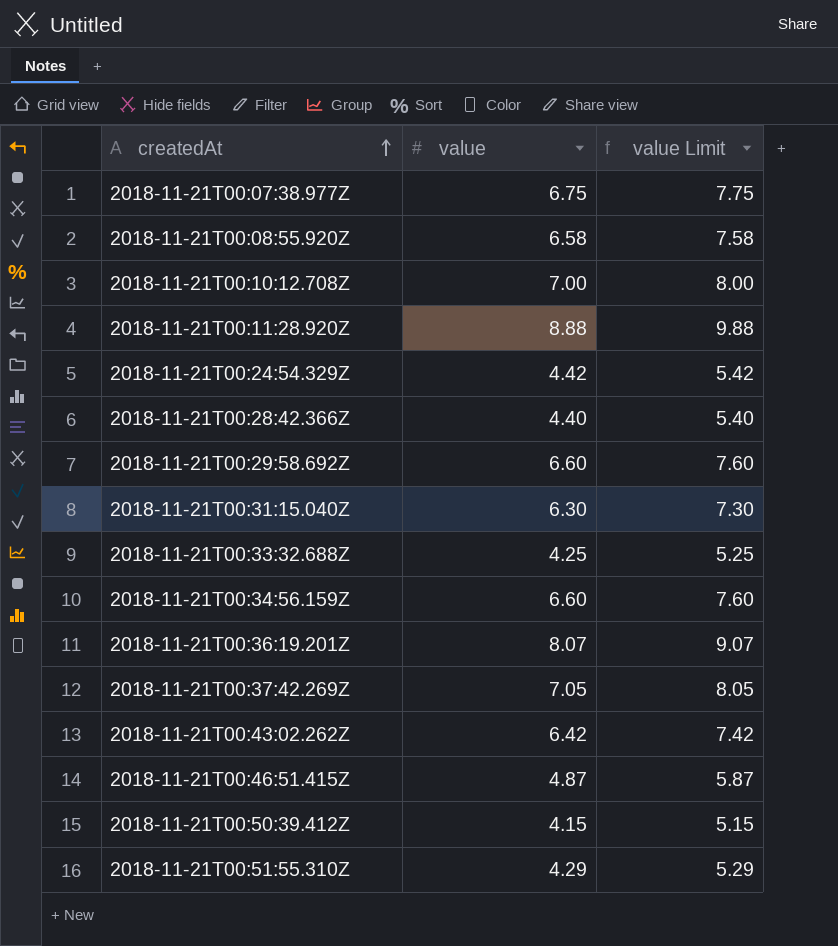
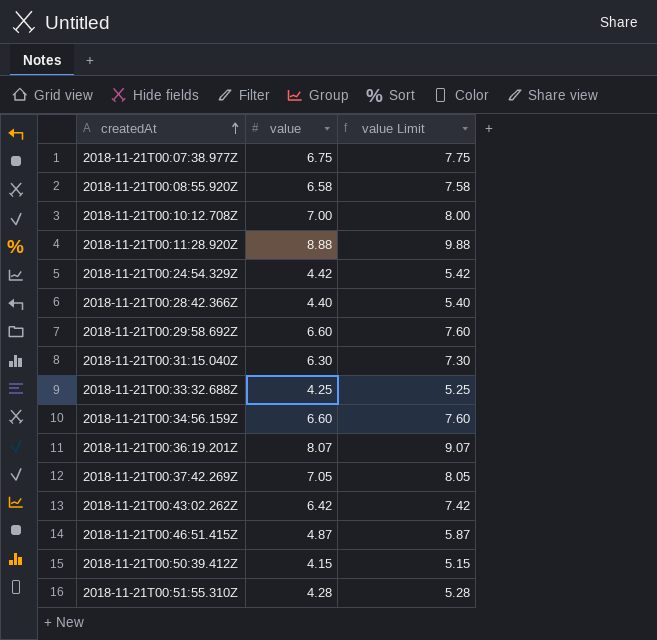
2018-11-21T00:51:55.310Z | value: 4.29 -> 4.28
2018-11-21T00:51:55.310Z | value Limit: 5.29 -> 5.28

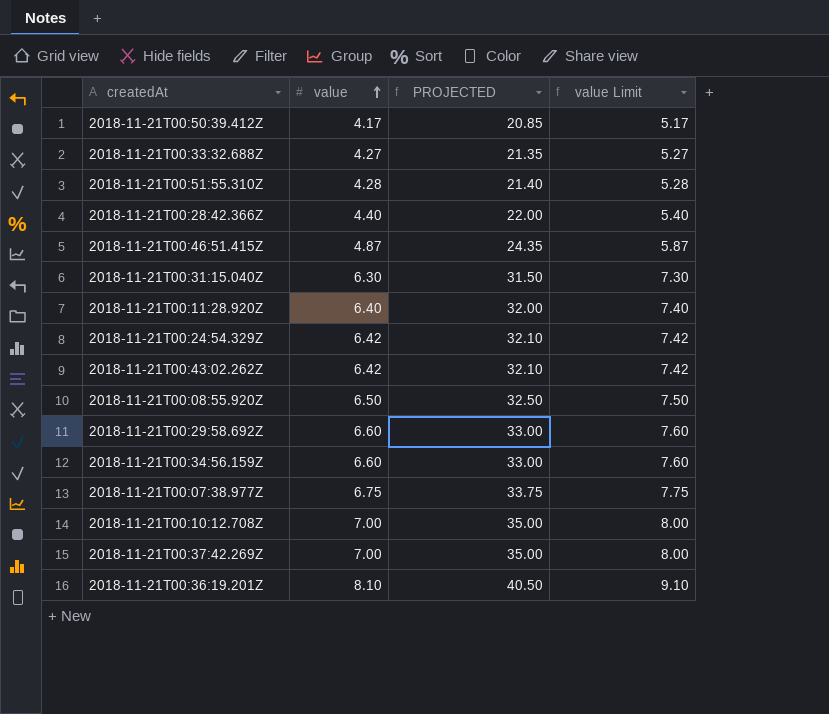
row order: createdAt ascending -> value ascending
column PROJECTED | formula: none -> [value] * 5
2018-11-21T00:50:39.412Z | value: 4.15 -> 4.17
2018-11-21T00:50:39.412Z | value Limit: 5.15 -> 5.17
2018-11-21T00:33:32.688Z | value: 4.25 -> 4.27
2018-11-21T00:33:32.688Z | value Limit: 5.25 -> 5.27
2018-11-21T00:11:28.920Z | value: 8.88 -> 6.40
2018-11-21T00:11:28.920Z | value Limit: 9.88 -> 7.40
2018-11-21T00:24:54.329Z | value: 4.42 -> 6.42
2018-11-21T00:24:54.329Z | value Limit: 5.42 -> 7.42
2018-11-21T00:08:55.920Z | value: 6.58 -> 6.50
2018-11-21T00:08:55.920Z | value Limit: 7.58 -> 7.50
2018-11-21T00:37:42.269Z | value: 7.05 -> 7.00
2018-11-21T00:37:42.269Z | value Limit: 8.05 -> 8.00
2018-11-21T00:36:19.201Z | value: 8.07 -> 8.10
2018-11-21T00:36:19.201Z | value Limit: 9.07 -> 9.10

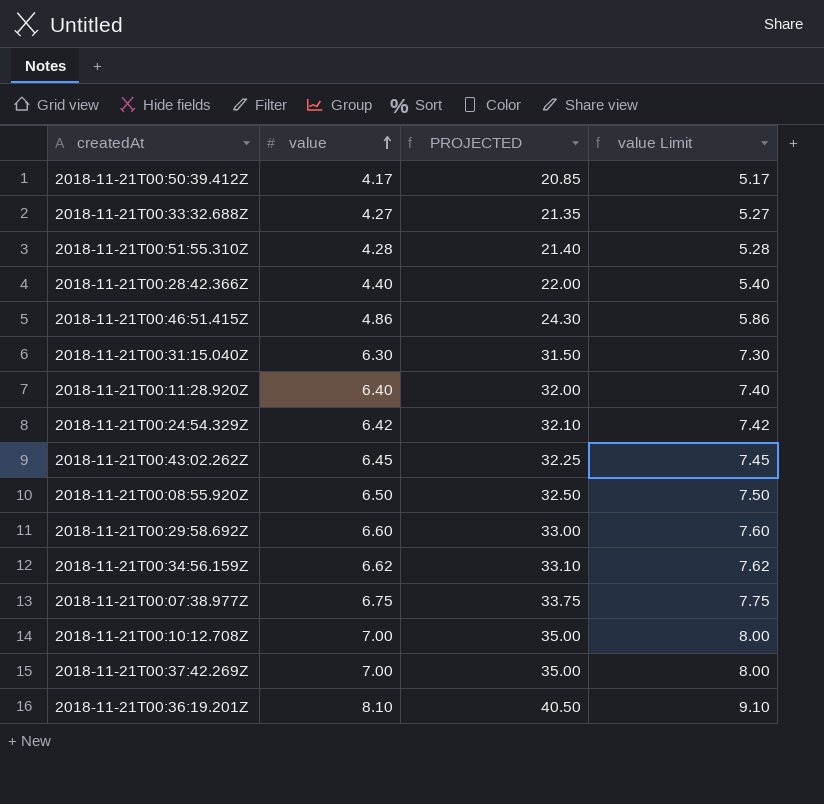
2018-11-21T00:46:51.415Z | value: 4.87 -> 4.86
2018-11-21T00:46:51.415Z | PROJECTED: 24.35 -> 24.30
2018-11-21T00:46:51.415Z | value Limit: 5.87 -> 5.86
2018-11-21T00:43:02.262Z | value: 6.42 -> 6.45
2018-11-21T00:43:02.262Z | PROJECTED: 32.10 -> 32.25
2018-11-21T00:43:02.262Z | value Limit: 7.42 -> 7.45
2018-11-21T00:34:56.159Z | value: 6.60 -> 6.62
2018-11-21T00:34:56.159Z | PROJECTED: 33.00 -> 33.10
2018-11-21T00:34:56.159Z | value Limit: 7.60 -> 7.62

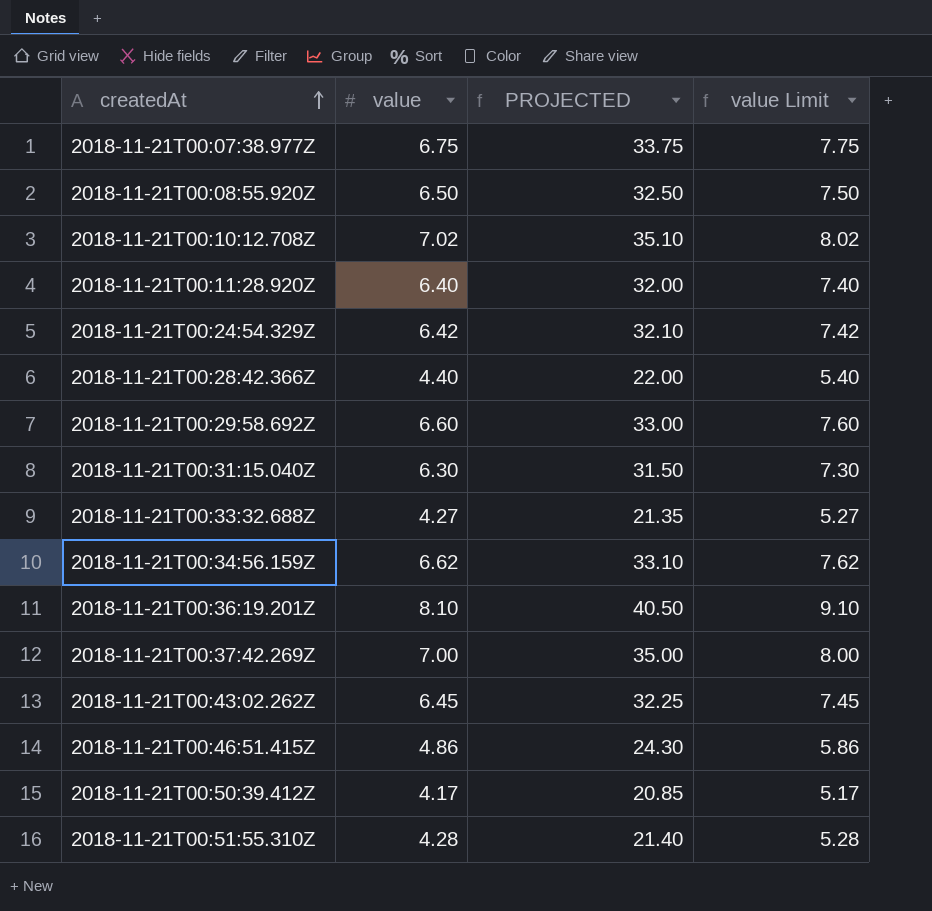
row order: value ascending -> createdAt ascending
2018-11-21T00:10:12.708Z | value: 7.00 -> 7.02
2018-11-21T00:10:12.708Z | PROJECTED: 35.00 -> 35.10
2018-11-21T00:10:12.708Z | value Limit: 8.00 -> 8.02

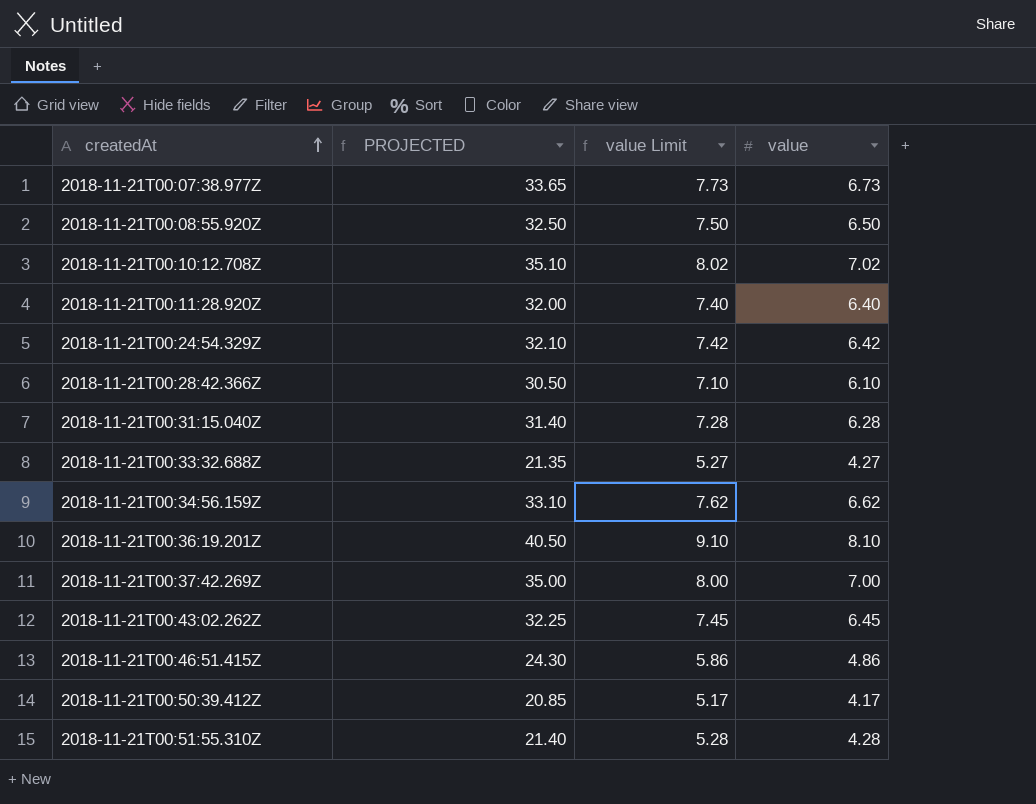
column value | position: 2 -> 4
row 2018-11-21T00:29:58.692Z: 6.60 | 33.00 | 7.60 -> none
2018-11-21T00:07:38.977Z | PROJECTED: 33.75 -> 33.65
2018-11-21T00:07:38.977Z | value Limit: 7.75 -> 7.73
2018-11-21T00:07:38.977Z | value: 6.75 -> 6.73
2018-11-21T00:28:42.366Z | PROJECTED: 22.00 -> 30.50
2018-11-21T00:28:42.366Z | value Limit: 5.40 -> 7.10
2018-11-21T00:28:42.366Z | value: 4.40 -> 6.10
2018-11-21T00:31:15.040Z | PROJECTED: 31.50 -> 31.40
2018-11-21T00:31:15.040Z | value Limit: 7.30 -> 7.28
2018-11-21T00:31:15.040Z | value: 6.30 -> 6.28

